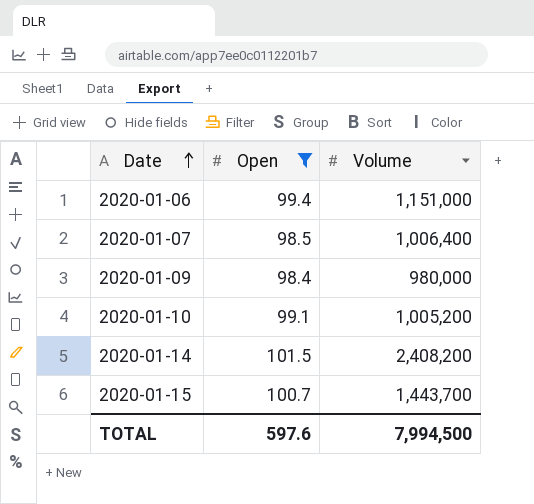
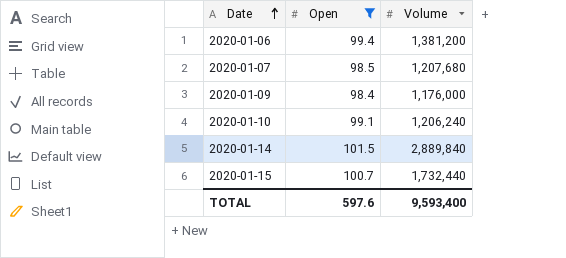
2020-01-06 | Volume: 1,151,000 -> 1,381,200
2020-01-07 | Volume: 1,006,400 -> 1,207,680
2020-01-09 | Volume: 980,000 -> 1,176,000
2020-01-10 | Volume: 1,005,200 -> 1,206,240
2020-01-14 | Volume: 2,408,200 -> 2,889,840
2020-01-15 | Volume: 1,443,700 -> 1,732,440
TOTAL | Volume: 7,994,500 -> 9,593,400

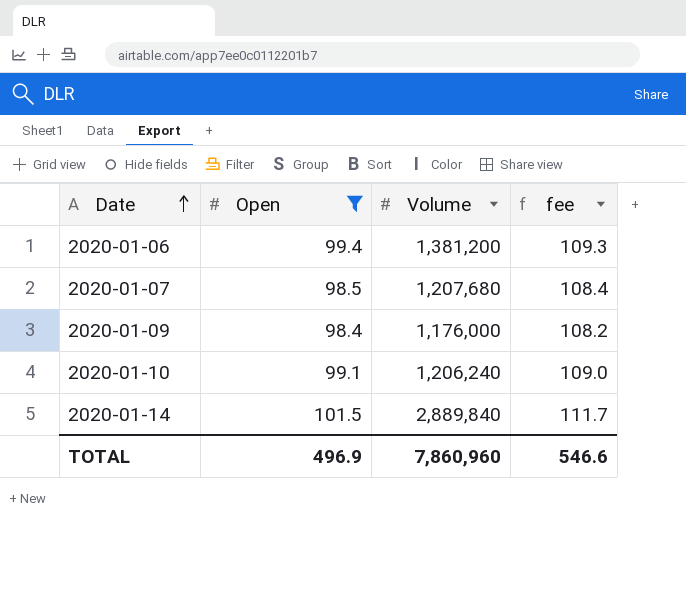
column fee | formula: none -> [Open] * 1.1
row 2020-01-15: 100.7 | 1,732,440 -> none
TOTAL | Open: 597.6 -> 496.9
TOTAL | Volume: 9,593,400 -> 7,860,960

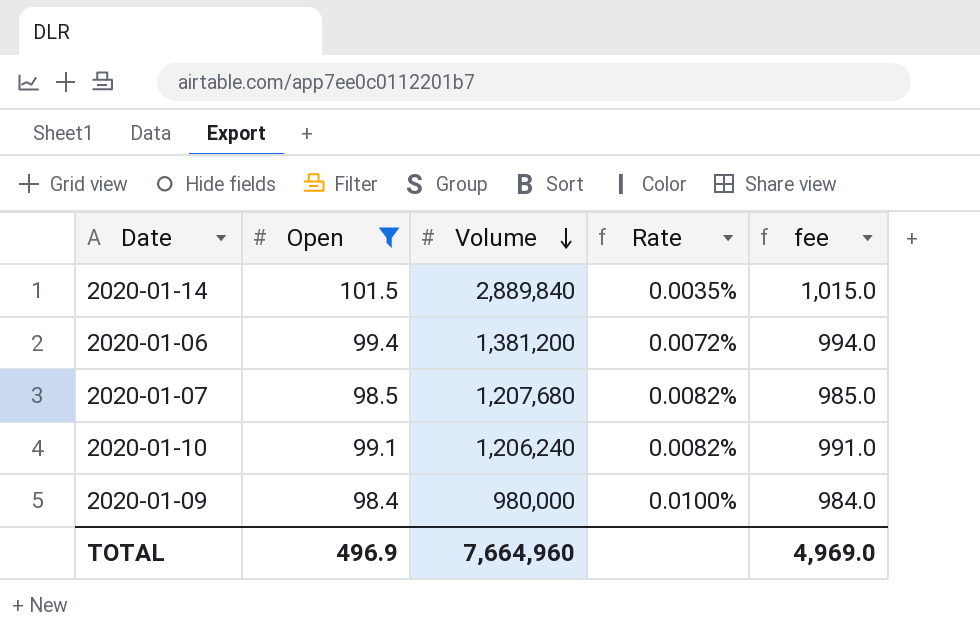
row order: Date ascending -> Volume descending
column Rate | formula: none -> [Open] / [Volume]
column fee | formula: [Open] * 1.1 -> [Open] * 10
2020-01-09 | Volume: 1,176,000 -> 980,000
TOTAL | Volume: 7,860,960 -> 7,664,960
TOTAL | fee: 546.6 -> 4,969.0

